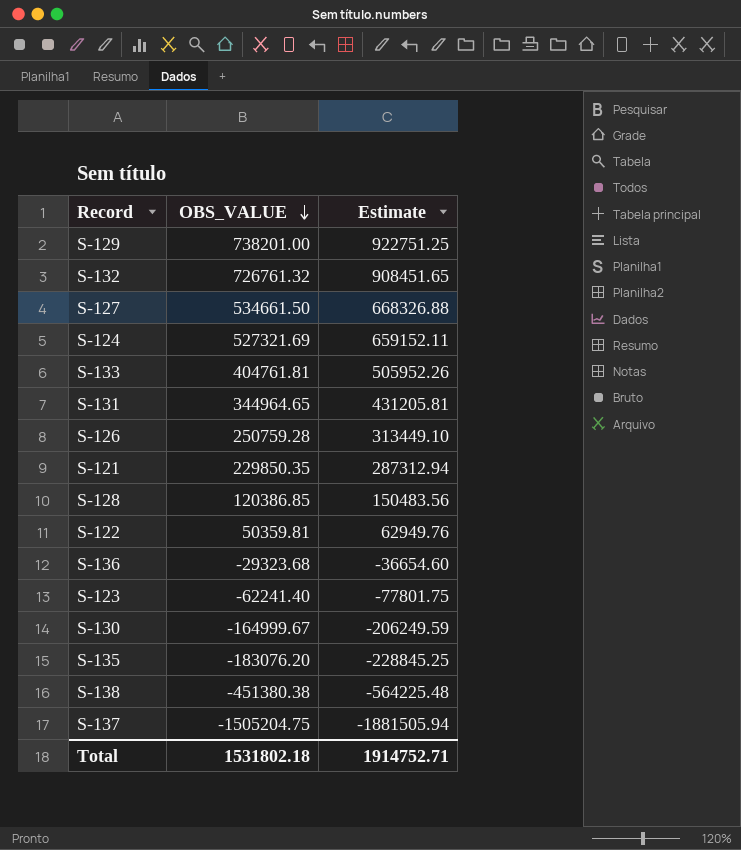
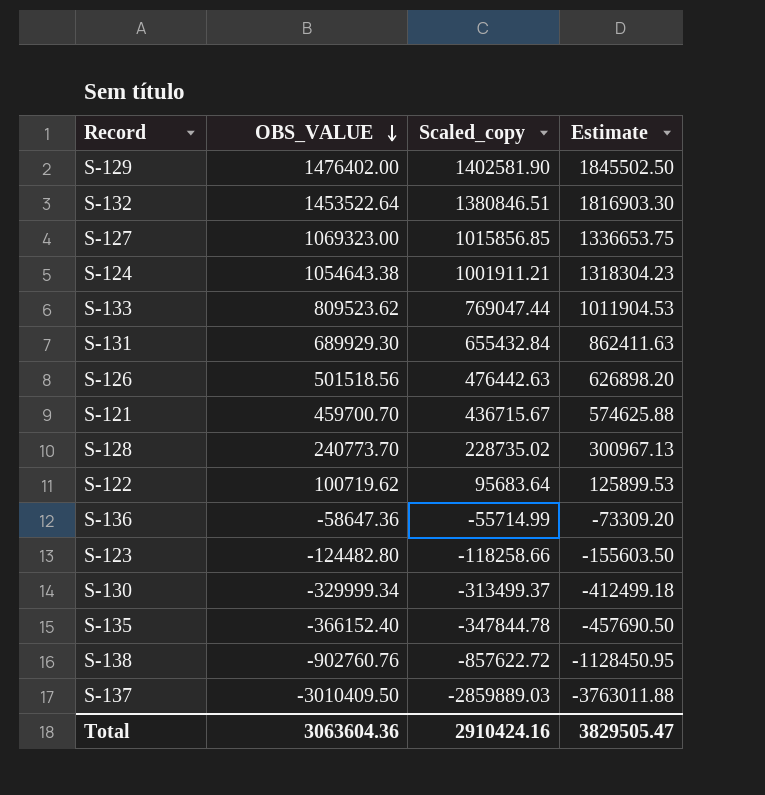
column Scaled_copy | formula: none -> [OBS_VALUE] * 0.95
S-129 | OBS_VALUE: 738201.00 -> 1476402.00
S-129 | Estimate: 922751.25 -> 1845502.50
S-132 | OBS_VALUE: 726761.32 -> 1453522.64
S-132 | Estimate: 908451.65 -> 1816903.30
S-127 | OBS_VALUE: 534661.50 -> 1069323.00
S-127 | Estimate: 668326.88 -> 1336653.75
S-124 | OBS_VALUE: 527321.69 -> 1054643.38
S-124 | Estimate: 659152.11 -> 1318304.23
S-133 | OBS_VALUE: 404761.81 -> 809523.62
S-133 | Estimate: 505952.26 -> 1011904.53
S-131 | OBS_VALUE: 344964.65 -> 689929.30
S-131 | Estimate: 431205.81 -> 862411.63
S-126 | OBS_VALUE: 250759.28 -> 501518.56
S-126 | Estimate: 313449.10 -> 626898.20
S-121 | OBS_VALUE: 229850.35 -> 459700.70
S-121 | Estimate: 287312.94 -> 574625.88
S-128 | OBS_VALUE: 120386.85 -> 240773.70
S-128 | Estimate: 150483.56 -> 300967.13
S-122 | OBS_VALUE: 50359.81 -> 100719.62
S-122 | Estimate: 62949.76 -> 125899.53
S-136 | OBS_VALUE: -29323.68 -> -58647.36
S-136 | Estimate: -36654.60 -> -73309.20
S-123 | OBS_VALUE: -62241.40 -> -124482.80
S-123 | Estimate: -77801.75 -> -155603.50
S-130 | OBS_VALUE: -164999.67 -> -329999.34
S-130 | Estimate: -206249.59 -> -412499.18
S-135 | OBS_VALUE: -183076.20 -> -366152.40
S-135 | Estimate: -228845.25 -> -457690.50
S-138 | OBS_VALUE: -451380.38 -> -902760.76
S-138 | Estimate: -564225.48 -> -1128450.95
S-137 | OBS_VALUE: -1505204.75 -> -3010409.50
S-137 | Estimate: -1881505.94 -> -3763011.88
Total | OBS_VALUE: 1531802.18 -> 3063604.36
Total | Estimate: 1914752.71 -> 3829505.47

